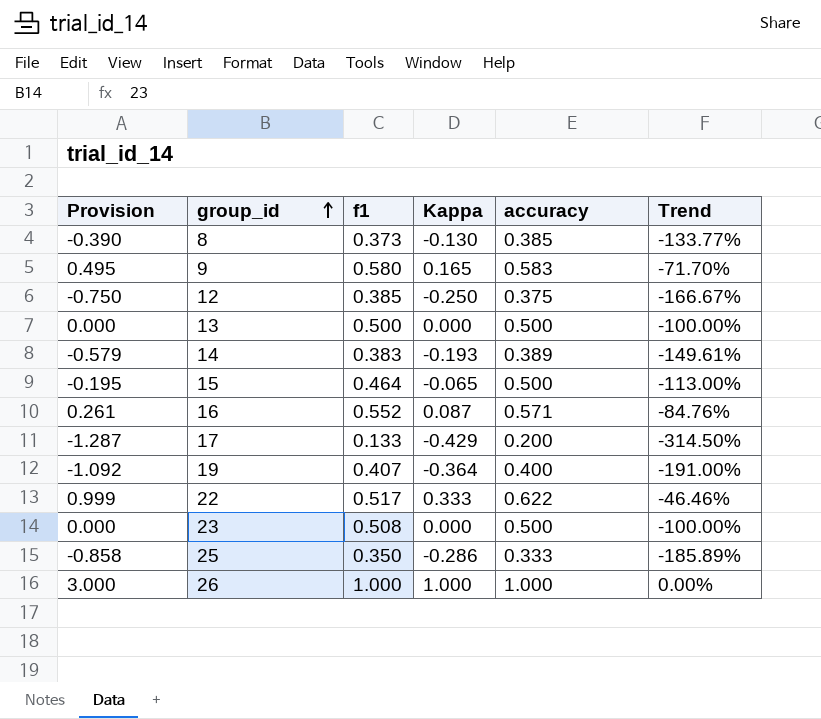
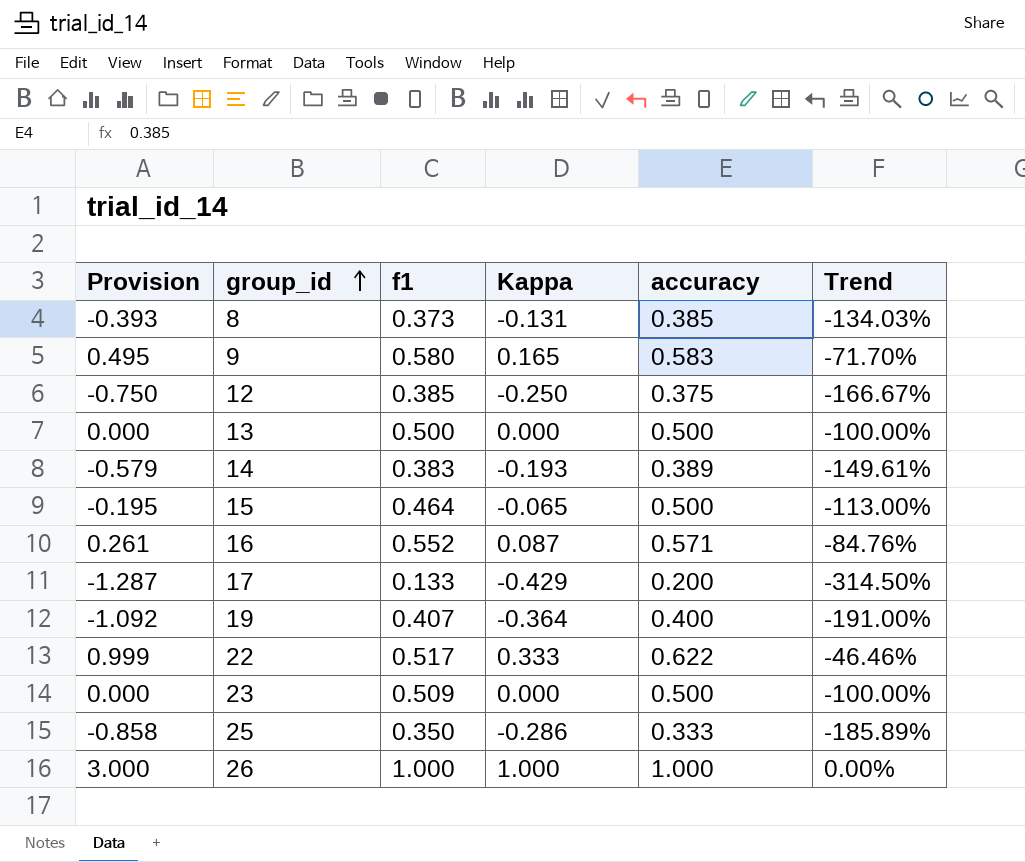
8 | Provision: -0.390 -> -0.393
8 | Kappa: -0.130 -> -0.131
8 | Trend: -133.77% -> -134.03%
23 | f1: 0.508 -> 0.509

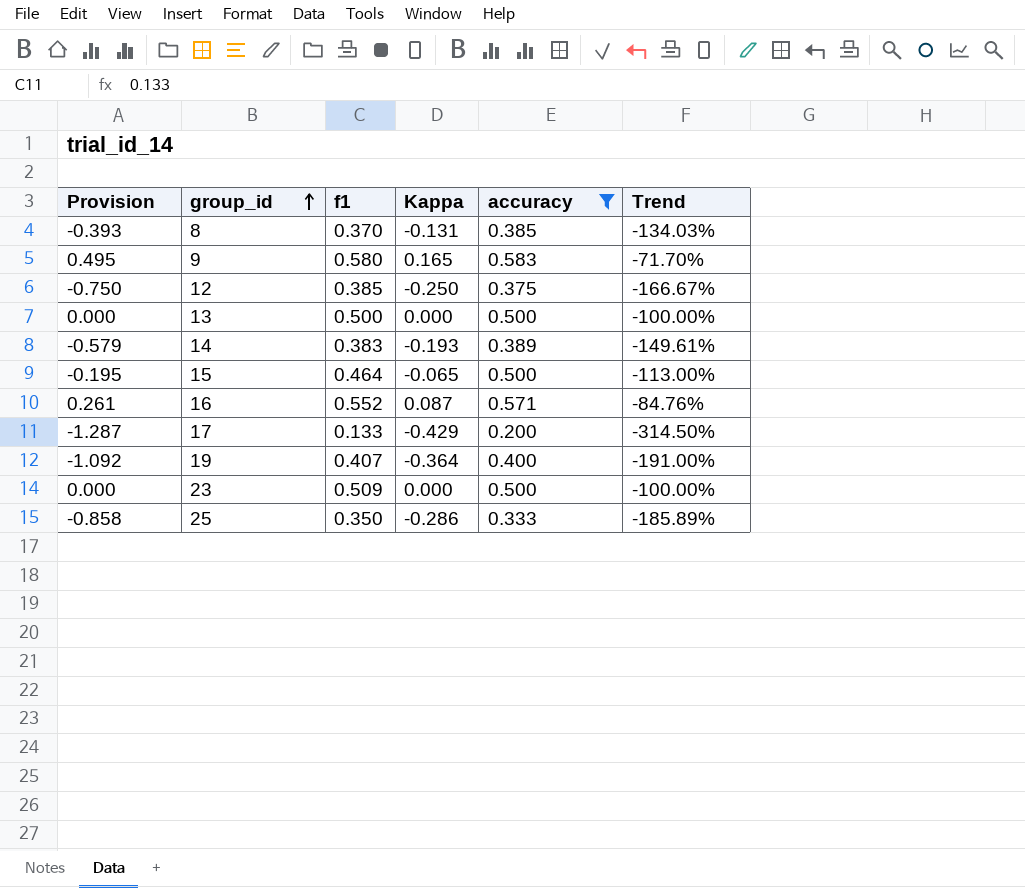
filter: none -> accuracy <= 0.583
8 | f1: 0.373 -> 0.370

